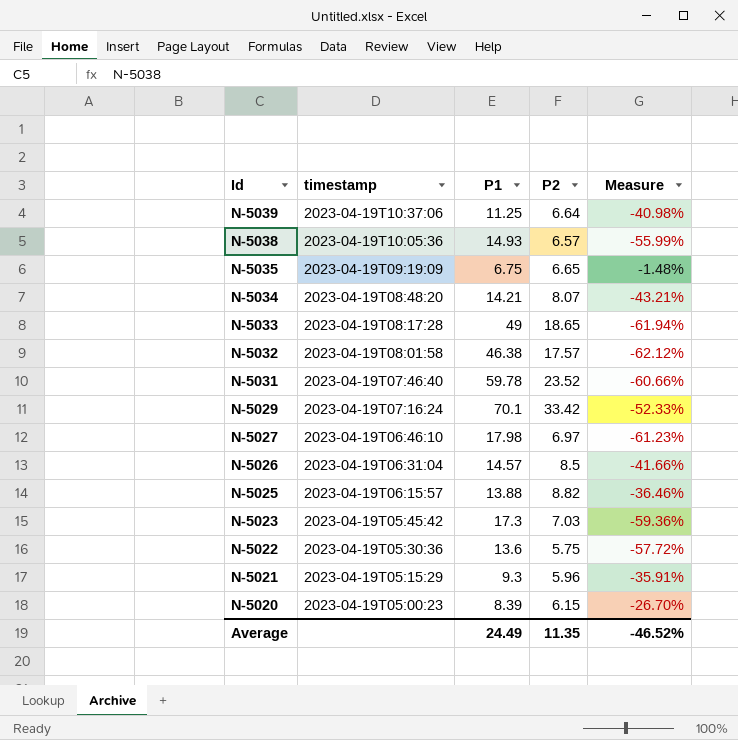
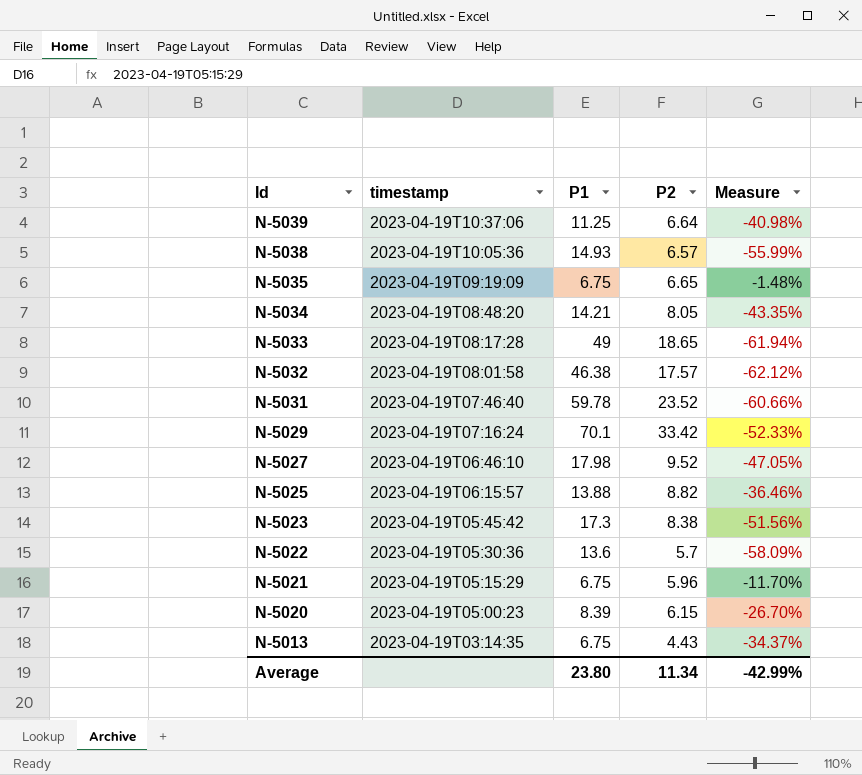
row N-5026: 2023-04-19T06:31:04 | 14.57 | 8.5 | -41.66% -> none
N-5034 | P2: 8.07 -> 8.05
N-5034 | Measure: -43.21% -> -43.35%
N-5027 | P2: 6.97 -> 9.52
N-5027 | Measure: -61.23% -> -47.05%
N-5023 | P2: 7.03 -> 8.38
N-5023 | Measure: -59.36% -> -51.56%
N-5022 | P2: 5.75 -> 5.7
N-5022 | Measure: -57.72% -> -58.09%
N-5021 | P1: 9.3 -> 6.75
N-5021 | Measure: -35.91% -> -11.70%
row N-5013: none -> 2023-04-19T03:14:35 | 6.75 | 4.43 | -34.37%
Average | P1: 24.49 -> 23.80
Average | P2: 11.35 -> 11.34
Average | Measure: -46.52% -> -42.99%

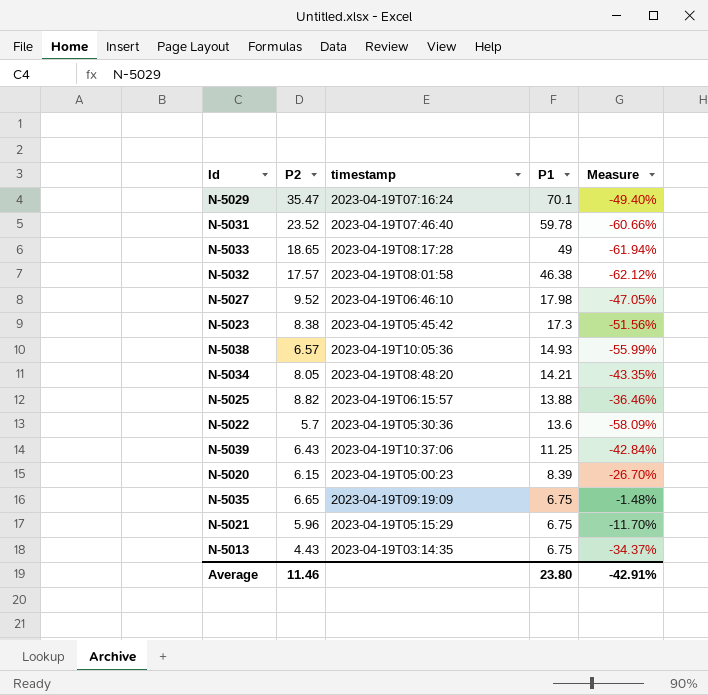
row order: Id descending -> P1 descending
column P2 | position: 4 -> 2
N-5029 | P2: 33.42 -> 35.47
N-5029 | Measure: -52.33% -> -49.40%
N-5039 | P2: 6.64 -> 6.43
N-5039 | Measure: -40.98% -> -42.84%
Average | P2: 11.34 -> 11.46
Average | Measure: -42.99% -> -42.91%

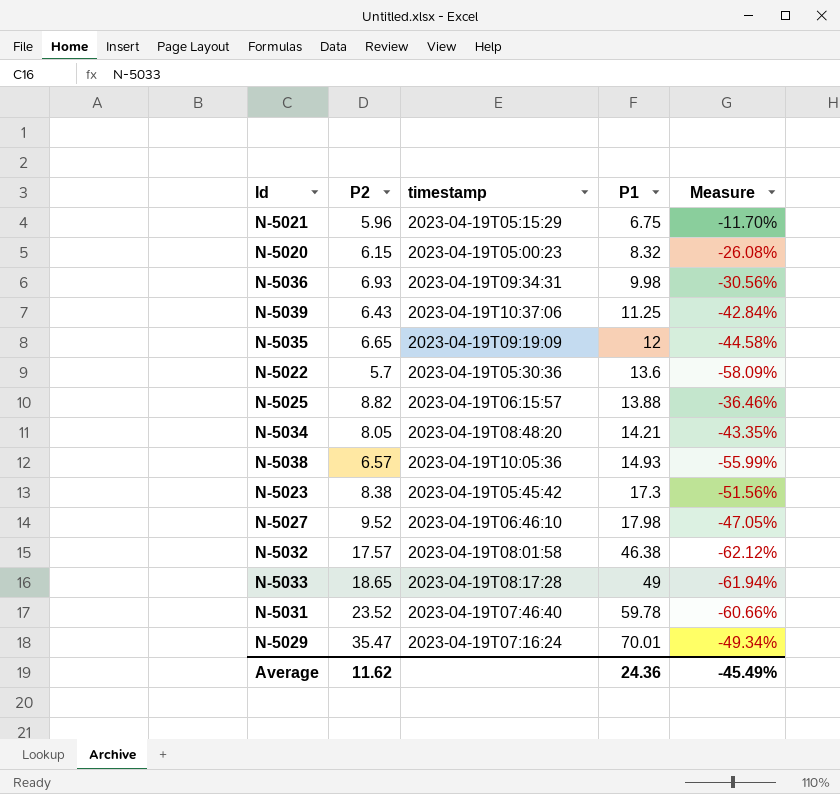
row order: P1 descending -> P1 ascending
row N-5013: 4.43 | 2023-04-19T03:14:35 | 6.75 | -34.37% -> none
N-5020 | P1: 8.39 -> 8.32
N-5020 | Measure: -26.70% -> -26.08%
row N-5036: none -> 6.93 | 2023-04-19T09:34:31 | 9.98 | -30.56%
N-5035 | P1: 6.75 -> 12
N-5035 | Measure: -1.48% -> -44.58%
N-5029 | P1: 70.1 -> 70.01
N-5029 | Measure: -49.40% -> -49.34%
Average | P2: 11.46 -> 11.62
Average | P1: 23.80 -> 24.36
Average | Measure: -42.91% -> -45.49%

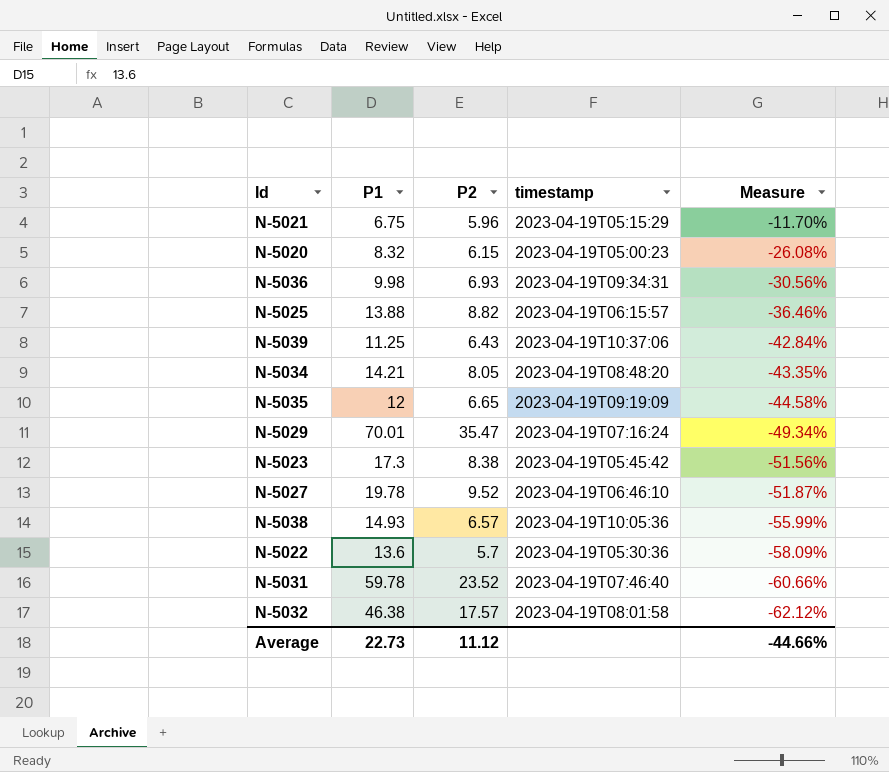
row order: P1 ascending -> Measure descending
column P1 | position: 4 -> 2
row N-5033: 18.65 | 2023-04-19T08:17:28 | 49 | -61.94% -> none
N-5027 | P1: 17.98 -> 19.78
N-5027 | Measure: -47.05% -> -51.87%
Average | P1: 24.36 -> 22.73
Average | P2: 11.62 -> 11.12
Average | Measure: -45.49% -> -44.66%

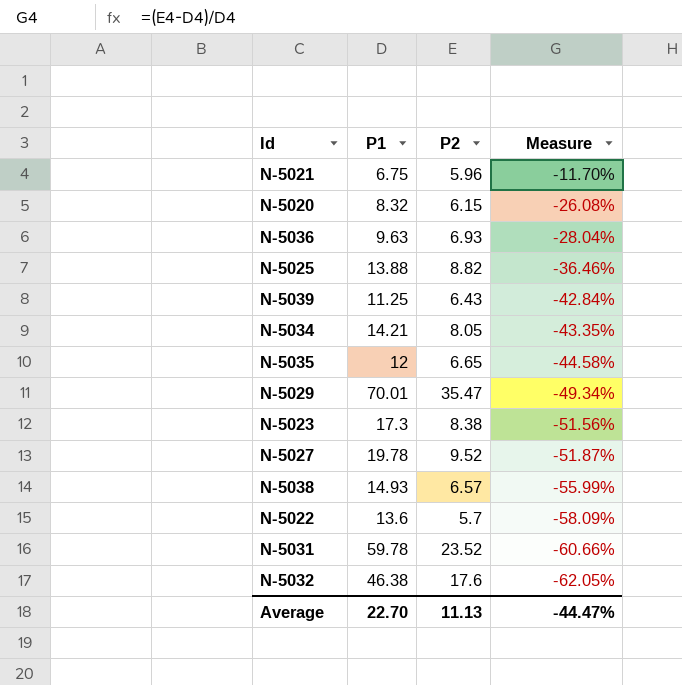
column timestamp | position: 4 -> none
N-5036 | P1: 9.98 -> 9.63
N-5036 | Measure: -30.56% -> -28.04%
N-5032 | P2: 17.57 -> 17.6
N-5032 | Measure: -62.12% -> -62.05%
Average | P1: 22.73 -> 22.70
Average | P2: 11.12 -> 11.13
Average | Measure: -44.66% -> -44.47%

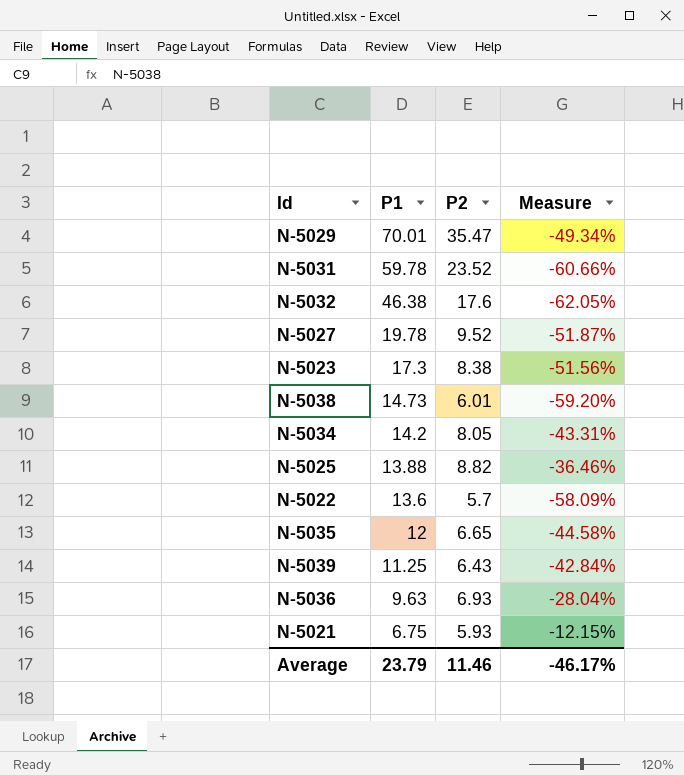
row order: Measure descending -> P1 descending
row N-5020: 8.32 | 6.15 | -26.08% -> none
N-5038 | P1: 14.93 -> 14.73
N-5038 | P2: 6.57 -> 6.01
N-5038 | Measure: -55.99% -> -59.20%
N-5034 | P1: 14.21 -> 14.2
N-5034 | Measure: -43.35% -> -43.31%
N-5021 | P2: 5.96 -> 5.93
N-5021 | Measure: -11.70% -> -12.15%
Average | P1: 22.70 -> 23.79
Average | P2: 11.13 -> 11.46
Average | Measure: -44.47% -> -46.17%

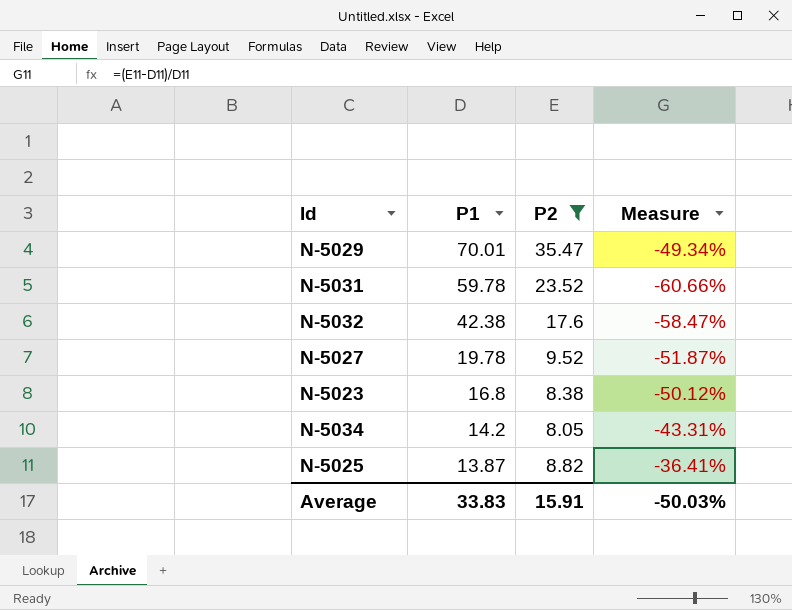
filter: none -> P2 >= 8.05
N-5032 | P1: 46.38 -> 42.38
N-5032 | Measure: -62.05% -> -58.47%
N-5023 | P1: 17.3 -> 16.8
N-5023 | Measure: -51.56% -> -50.12%
N-5025 | P1: 13.88 -> 13.87
N-5025 | Measure: -36.46% -> -36.41%
Average | P1: 23.79 -> 33.83
Average | P2: 11.46 -> 15.91
Average | Measure: -46.17% -> -50.03%

